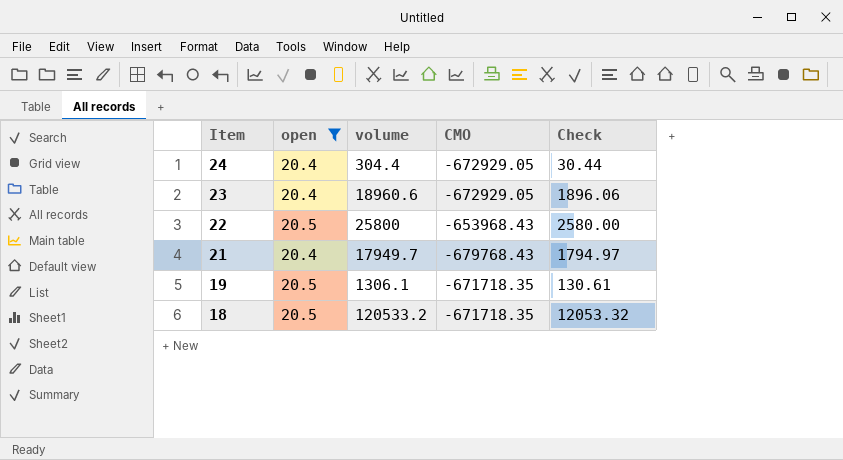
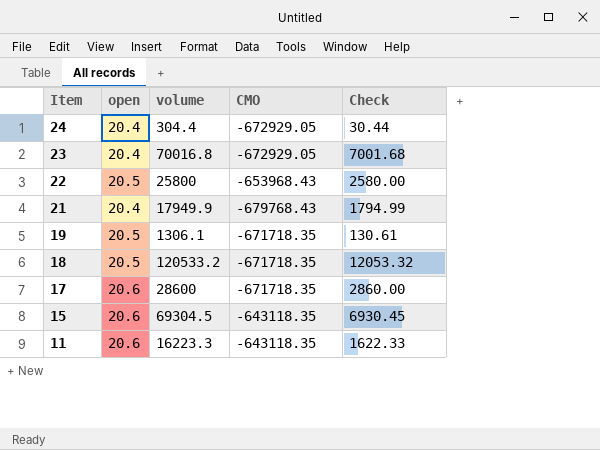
filter: open != 20.6 -> none
23 | volume: 18960.6 -> 70016.8
23 | Check: 1896.06 -> 7001.68
21 | volume: 17949.7 -> 17949.9
21 | Check: 1794.97 -> 1794.99

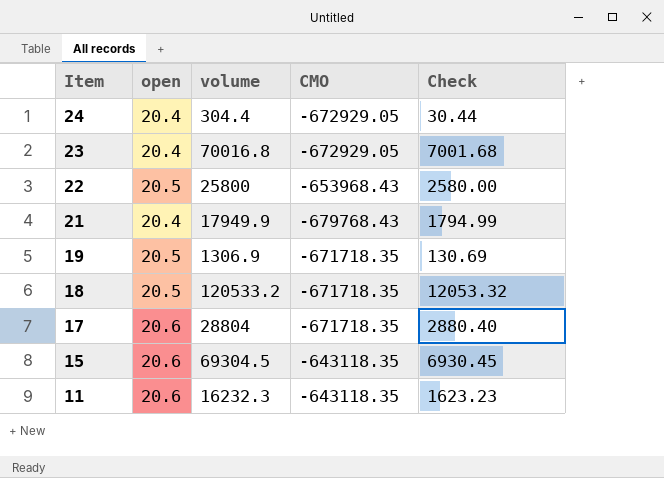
19 | volume: 1306.1 -> 1306.9
19 | Check: 130.61 -> 130.69
17 | volume: 28600 -> 28804
17 | Check: 2860.00 -> 2880.40
11 | volume: 16223.3 -> 16232.3
11 | Check: 1622.33 -> 1623.23

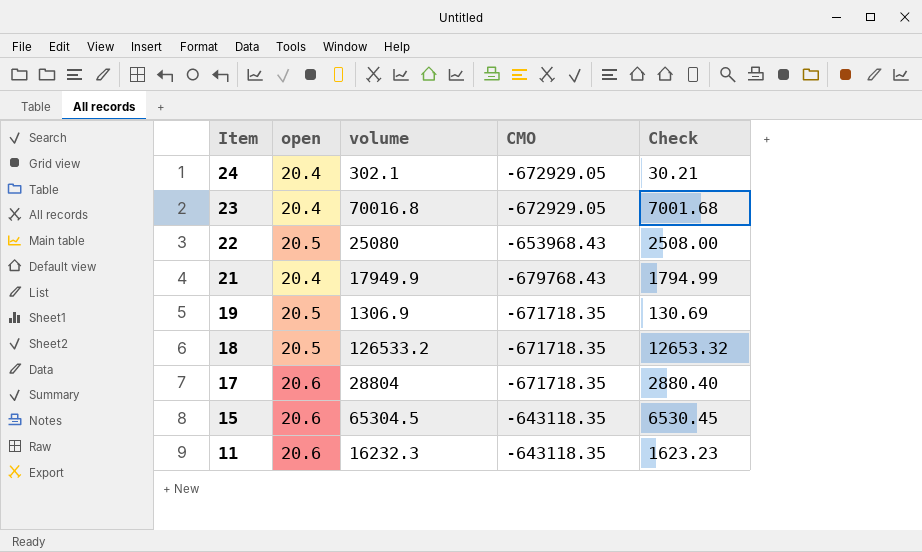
24 | volume: 304.4 -> 302.1
24 | Check: 30.44 -> 30.21
22 | volume: 25800 -> 25080
22 | Check: 2580.00 -> 2508.00
18 | volume: 120533.2 -> 126533.2
18 | Check: 12053.32 -> 12653.32
15 | volume: 69304.5 -> 65304.5
15 | Check: 6930.45 -> 6530.45

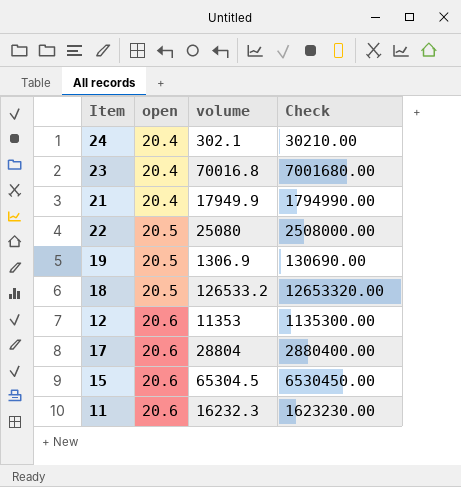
row order: Item descending -> open ascending
column CMO | position: 4 -> none
column Check | formula: [volume] * 0.1 -> [volume] * 100
row 12: none -> 20.6 | 11353 | 1135300.00

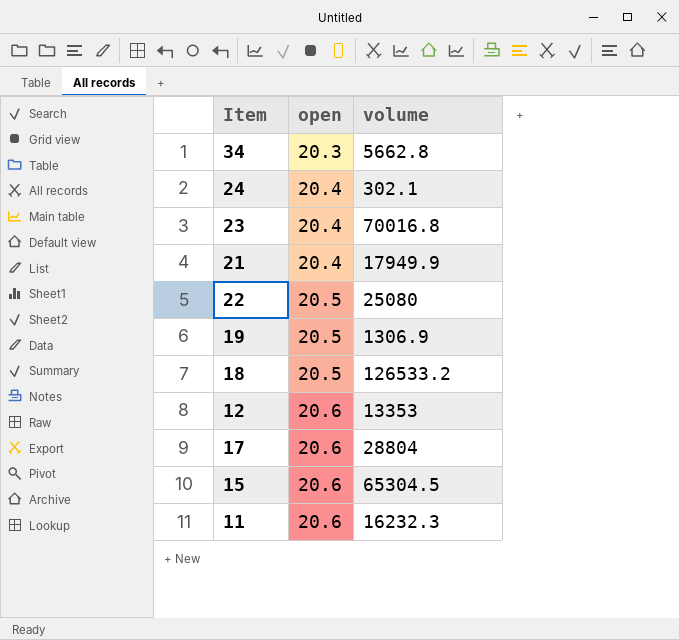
column Check | formula: [volume] * 100 -> none
row 34: none -> 20.3 | 5662.8
12 | volume: 11353 -> 13353

